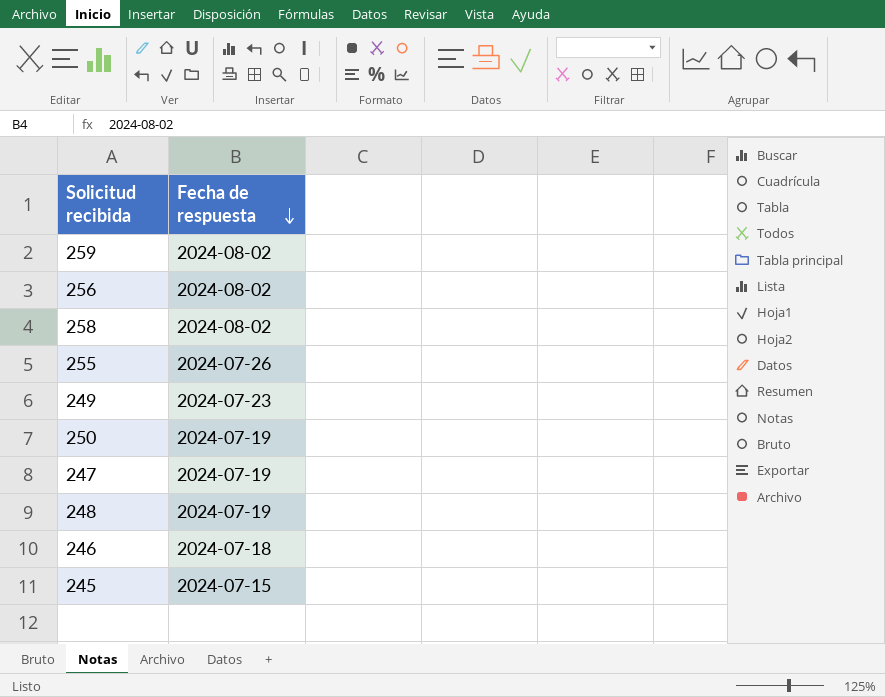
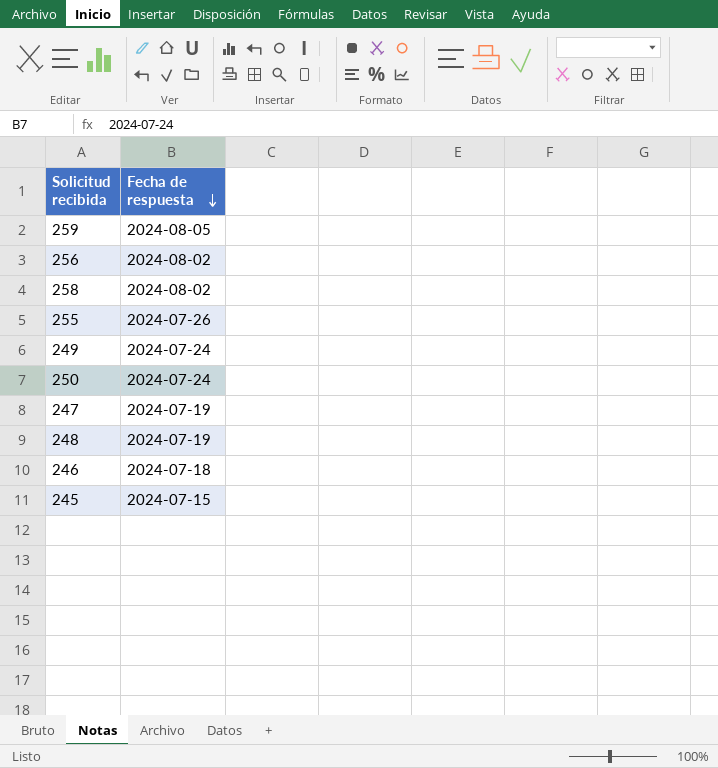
259 | Fecha de respuesta: 2024-08-02 -> 2024-08-05
249 | Fecha de respuesta: 2024-07-23 -> 2024-07-24
250 | Fecha de respuesta: 2024-07-19 -> 2024-07-24

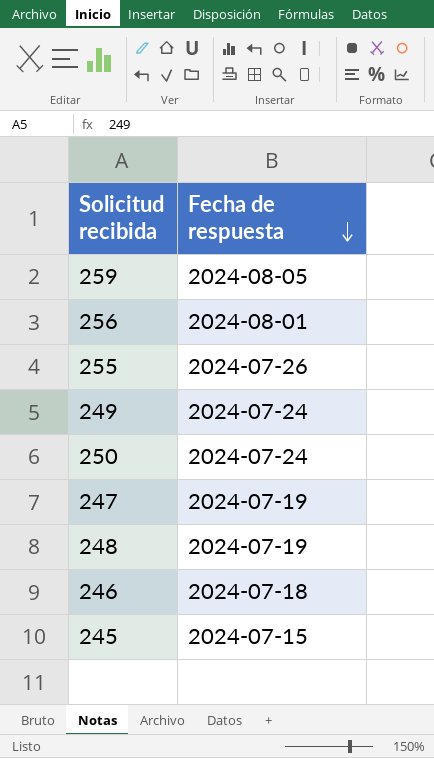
row 258: 2024-08-02 -> none
256 | Fecha de respuesta: 2024-08-02 -> 2024-08-01

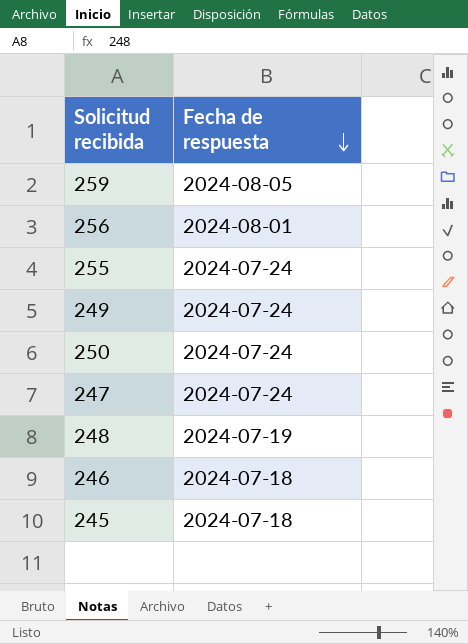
255 | Fecha de respuesta: 2024-07-26 -> 2024-07-24
247 | Fecha de respuesta: 2024-07-19 -> 2024-07-24
245 | Fecha de respuesta: 2024-07-15 -> 2024-07-18

